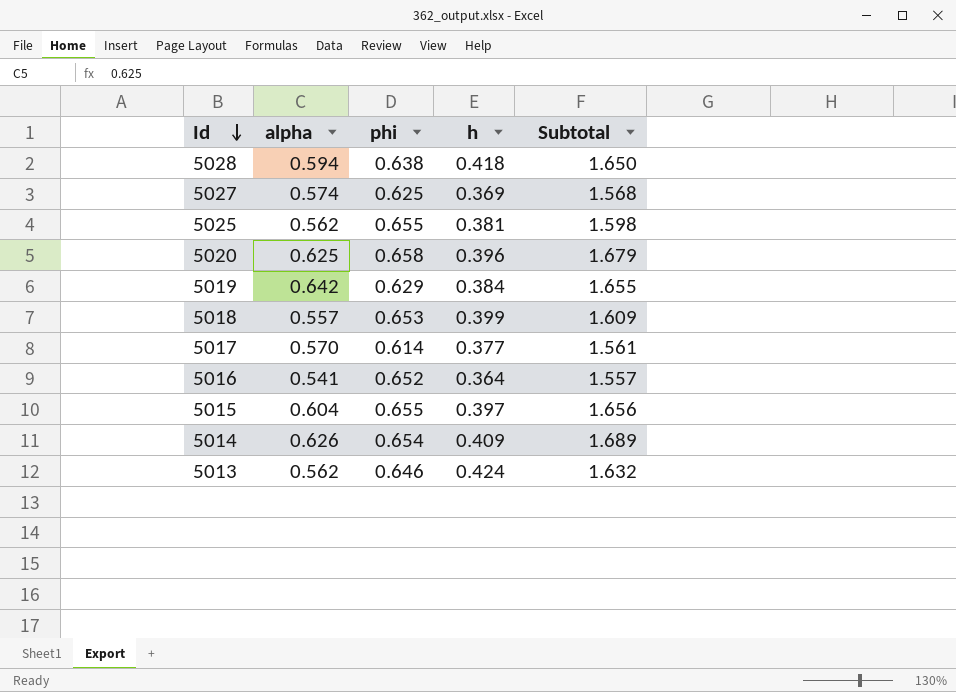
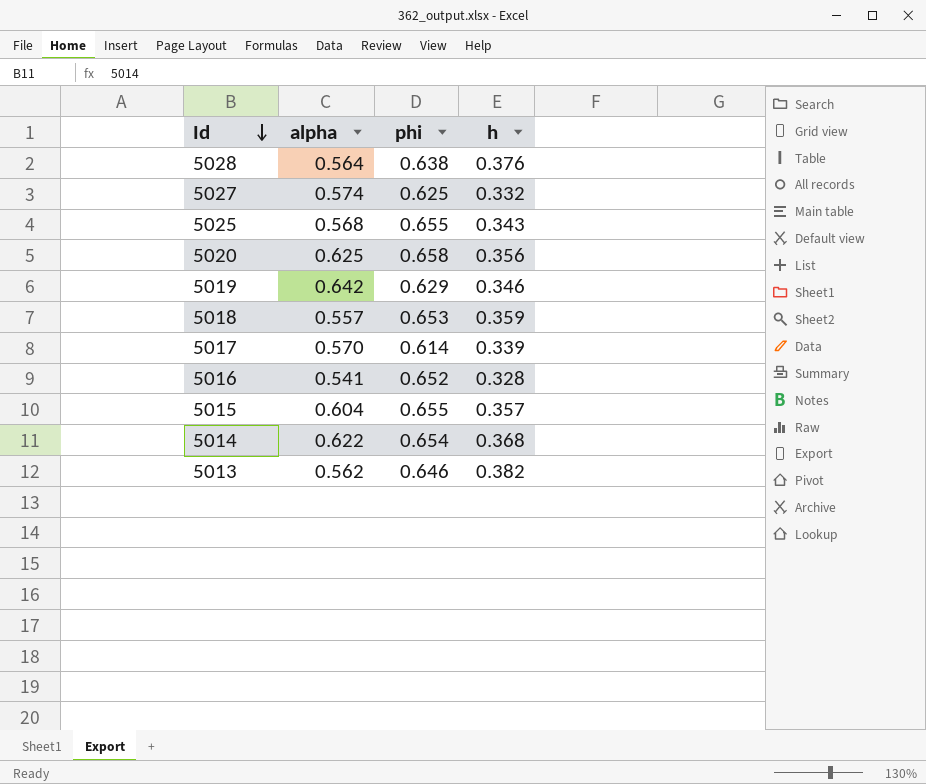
column Subtotal | formula: [alpha] + [phi] + [h] -> none
5028 | alpha: 0.594 -> 0.564
5028 | h: 0.418 -> 0.376
5027 | h: 0.369 -> 0.332
5025 | alpha: 0.562 -> 0.568
5025 | h: 0.381 -> 0.343
5020 | h: 0.396 -> 0.356
5019 | h: 0.384 -> 0.346
5018 | h: 0.399 -> 0.359
5017 | h: 0.377 -> 0.339
5016 | h: 0.364 -> 0.328
5015 | h: 0.397 -> 0.357
5014 | alpha: 0.626 -> 0.622
5014 | h: 0.409 -> 0.368
5013 | h: 0.424 -> 0.382

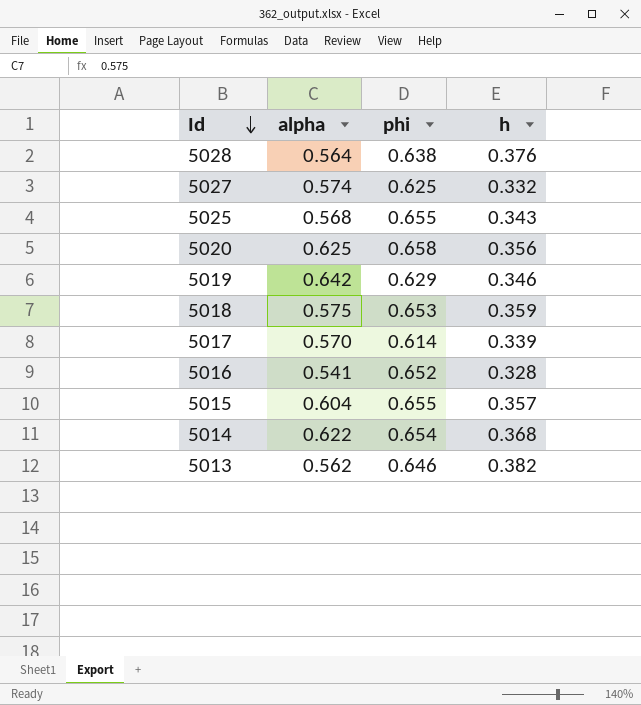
5018 | alpha: 0.557 -> 0.575

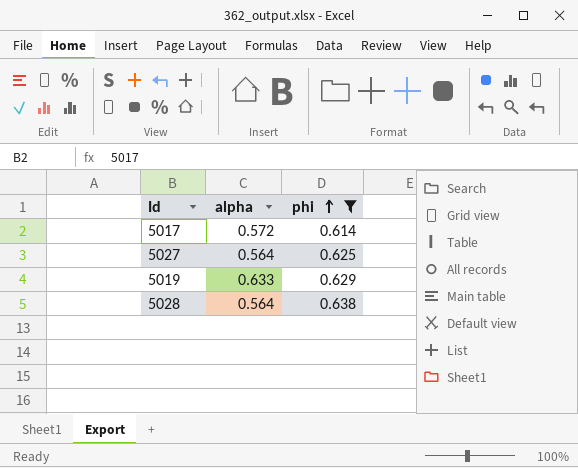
filter: none -> phi <= 0.638
row order: Id descending -> phi ascending
column h | position: 4 -> none
5017 | alpha: 0.570 -> 0.572
5027 | alpha: 0.574 -> 0.564
5019 | alpha: 0.642 -> 0.633

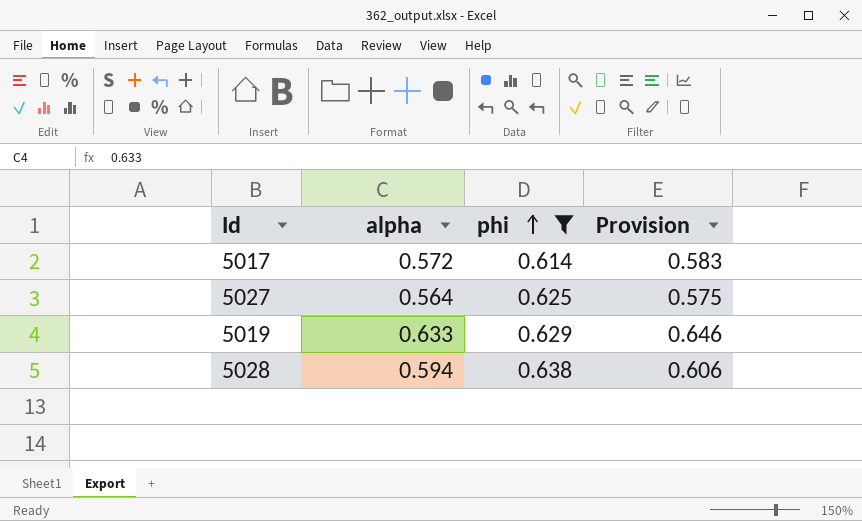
column Provision | formula: none -> [alpha] * 1.02
5028 | alpha: 0.564 -> 0.594

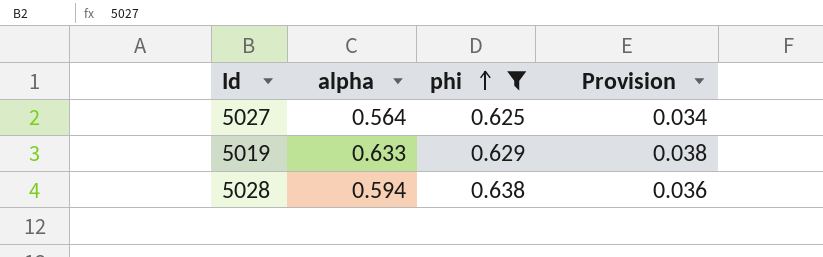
column Provision | formula: [alpha] * 1.02 -> [alpha] * 0.06
row 5017: 0.572 | 0.614 | 0.583 -> none

